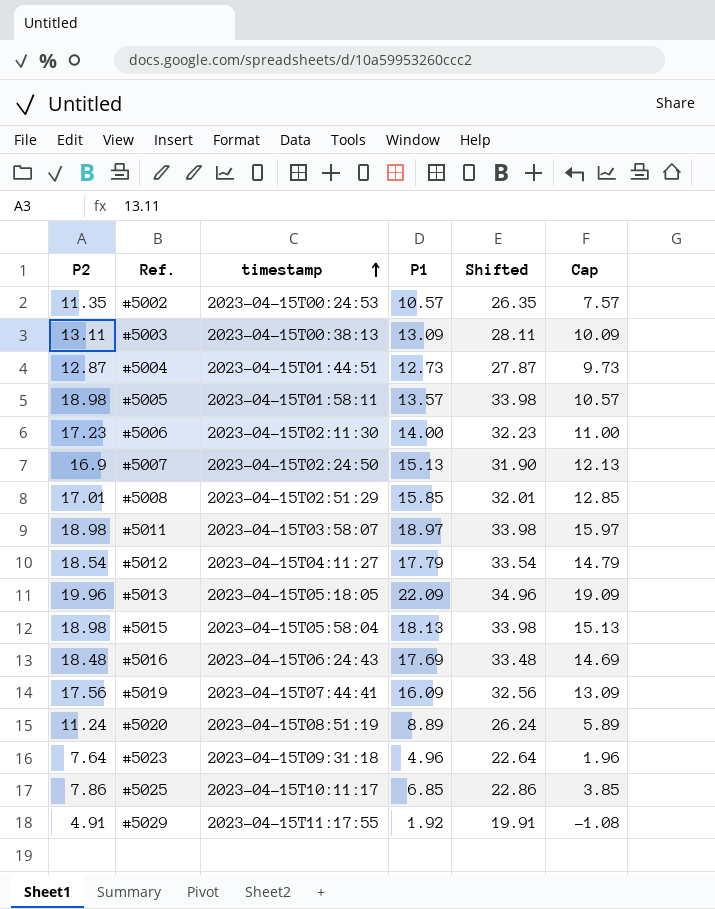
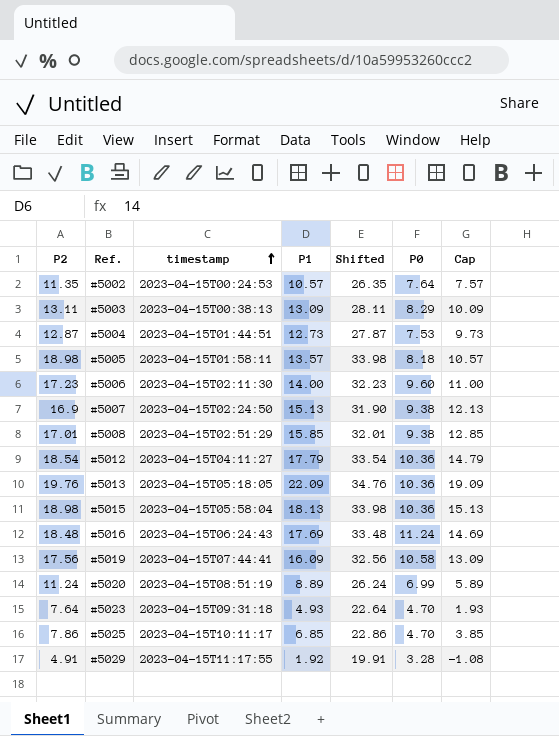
column P0 | position: none -> 6
row #5011: 18.98 | 2023-04-15T03:58:07 | 18.97 | 33.98 | 15.97 -> none
#5013 | P2: 19.96 -> 19.76
#5013 | Shifted: 34.96 -> 34.76
#5023 | P1: 4.96 -> 4.93
#5023 | Cap: 1.96 -> 1.93

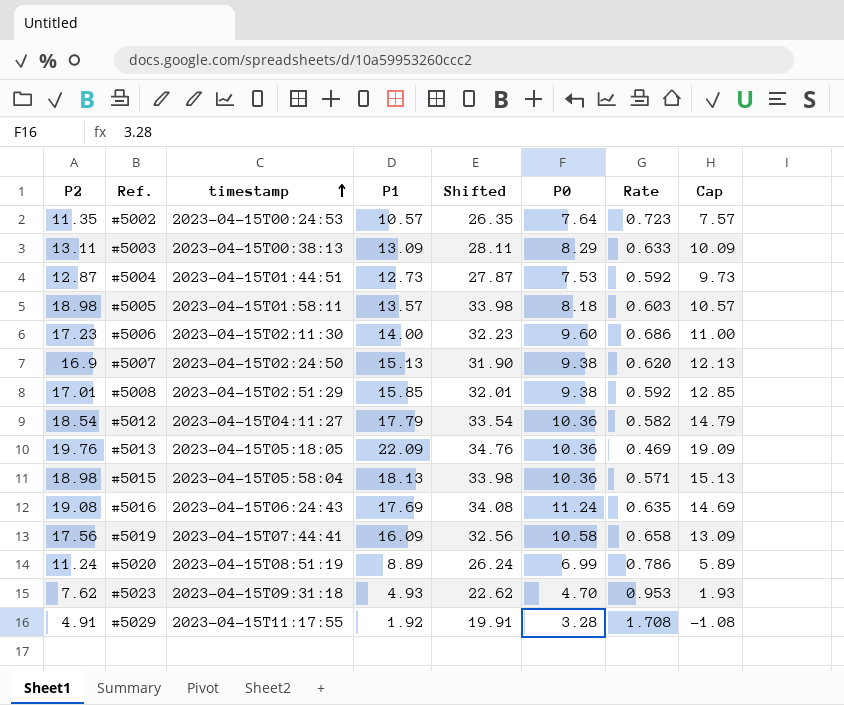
column Rate | formula: none -> [P0] / [P1]
row #5025: 7.86 | 2023-04-15T10:11:17 | 6.85 | 22.86 | 4.70 | 3.85 -> none
#5016 | P2: 18.48 -> 19.08
#5016 | Shifted: 33.48 -> 34.08
#5023 | P2: 7.64 -> 7.62
#5023 | Shifted: 22.64 -> 22.62

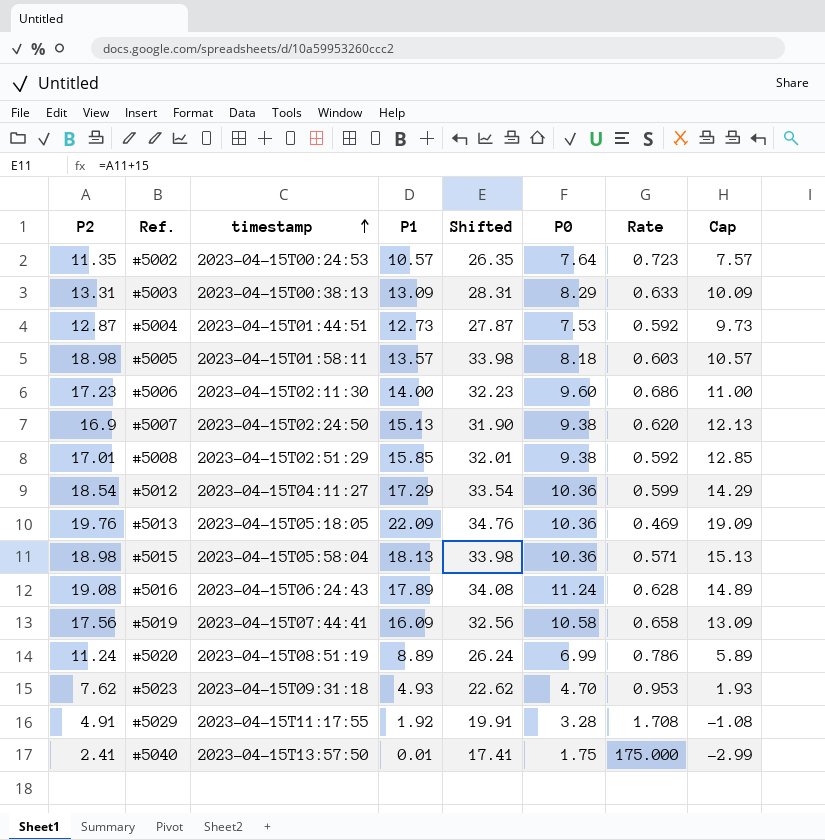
#5003 | P2: 13.11 -> 13.31
#5003 | Shifted: 28.11 -> 28.31
#5012 | P1: 17.79 -> 17.29
#5012 | Rate: 0.582 -> 0.599
#5012 | Cap: 14.79 -> 14.29
#5016 | P1: 17.69 -> 17.89
#5016 | Rate: 0.635 -> 0.628
#5016 | Cap: 14.69 -> 14.89
row #5040: none -> 2.41 | 2023-04-15T13:57:50 | 0.01 | 17.41 | 1.75 | 175.000 | -2.99

